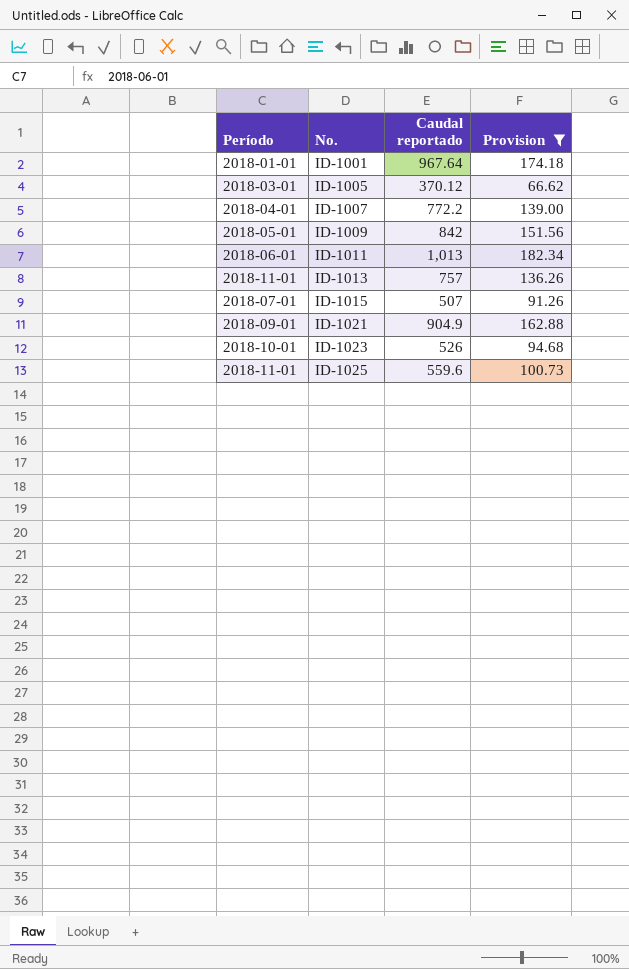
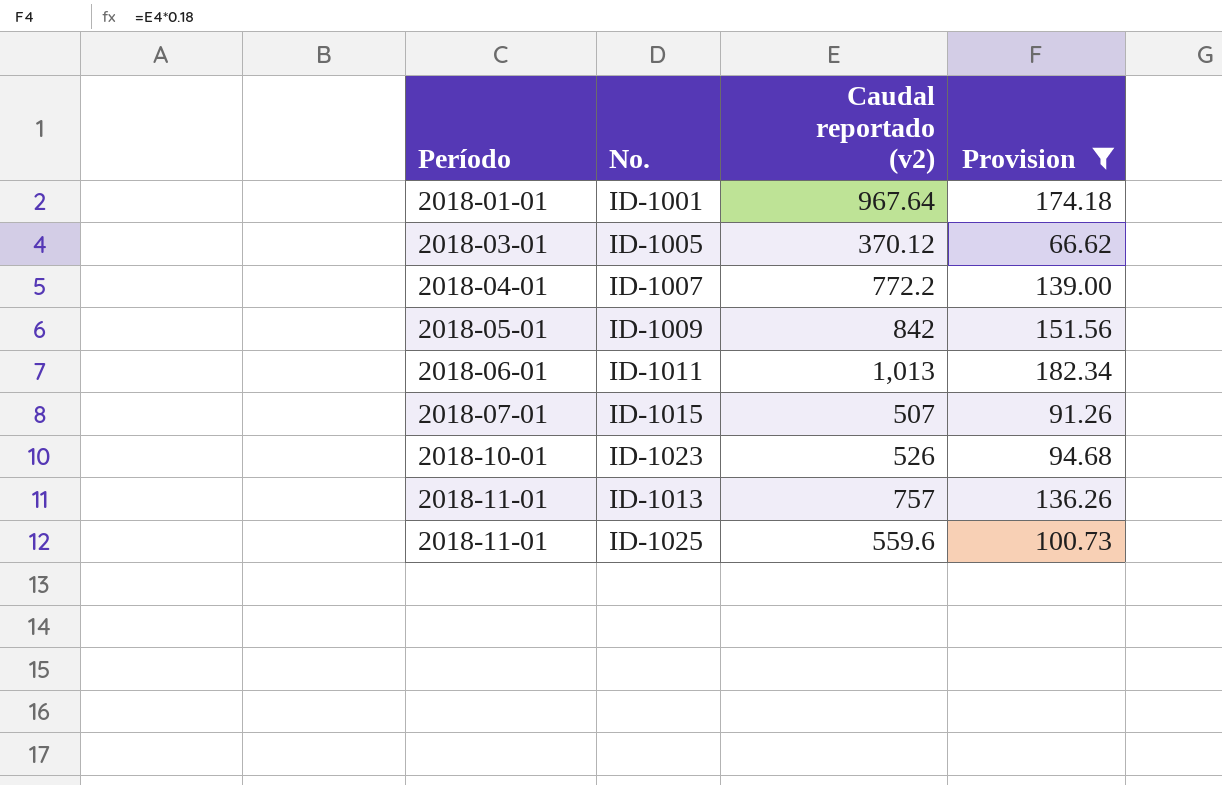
row order: No. ascending -> Período ascending
column name: Caudal reportado -> Caudal reportado (v2)
row ID-1021: 2018-09-01 | 904.9 | 162.88 -> none

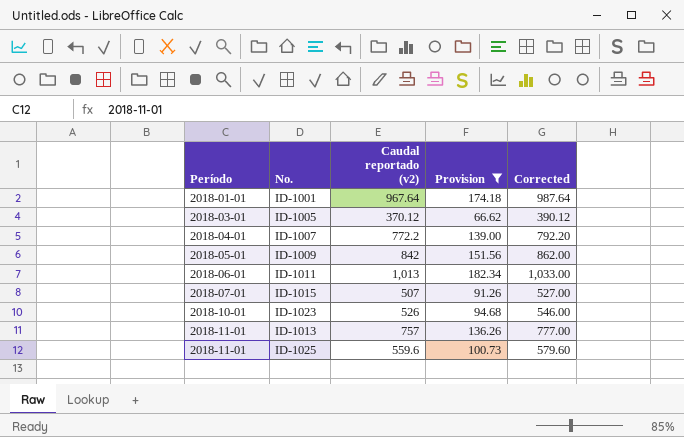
column Corrected | formula: none -> [Caudal reportado (v2)] + 20

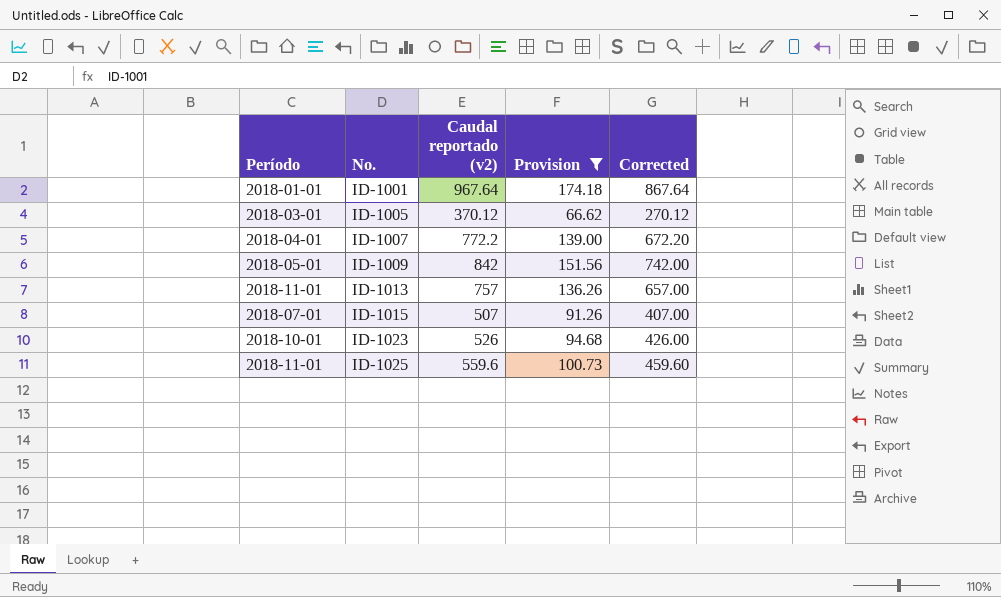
row order: Período ascending -> No. ascending
column Corrected | formula: [Caudal reportado (v2)] + 20 -> [Caudal reportado (v2)] - 100
row ID-1011: 2018-06-01 | 1,013 | 182.34 | 1,033.00 -> none

